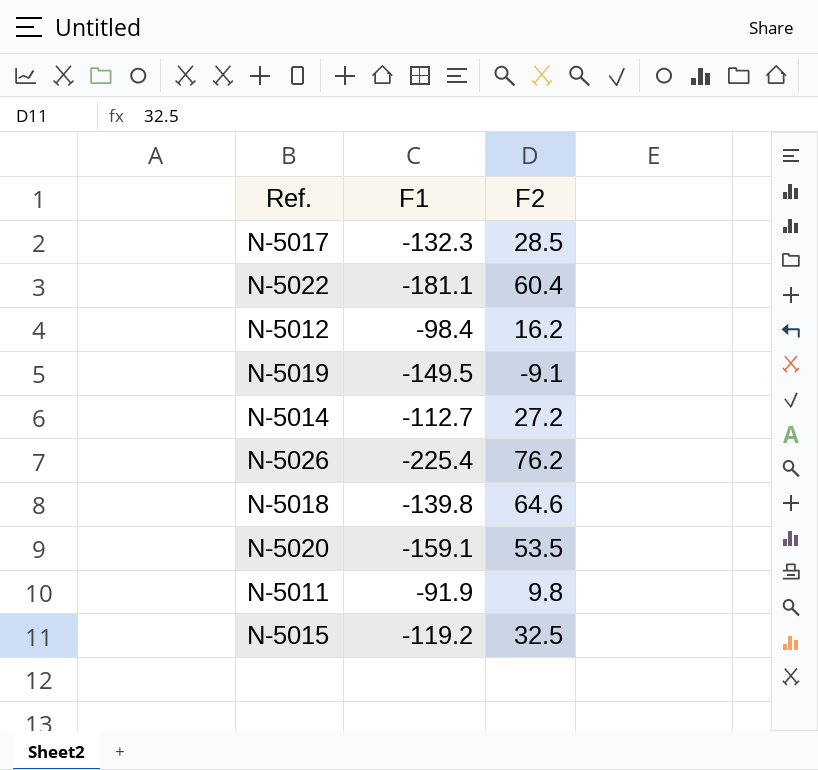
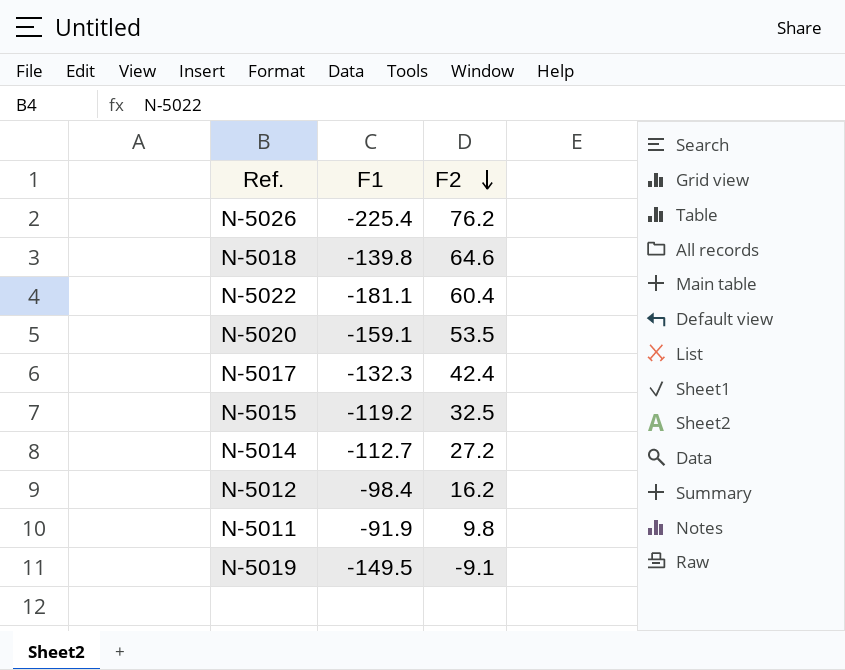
row order: none -> F2 descending
N-5017 | F2: 28.5 -> 42.4

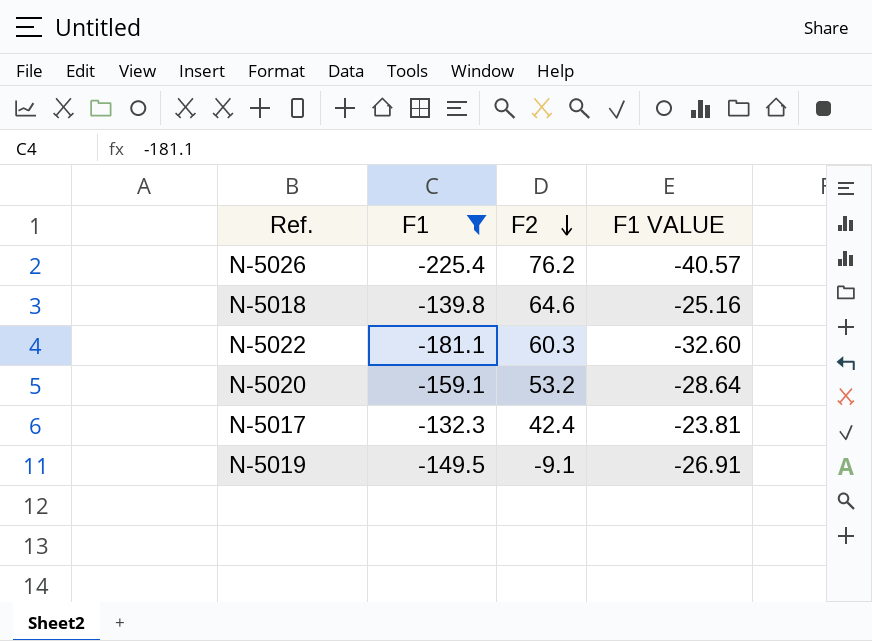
filter: none -> F1 <= -132.3
column F1 VALUE | formula: none -> [F1] * 0.18
N-5022 | F2: 60.4 -> 60.3
N-5020 | F2: 53.5 -> 53.2

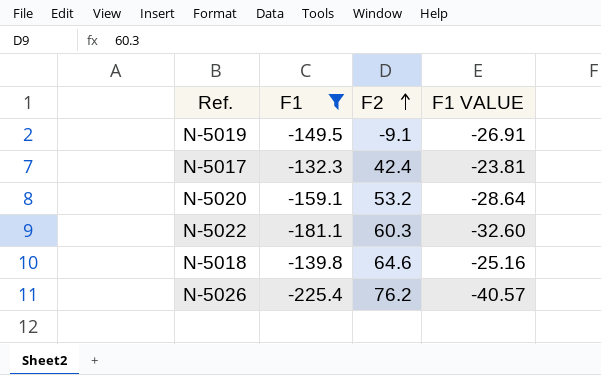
row order: F2 descending -> F2 ascending

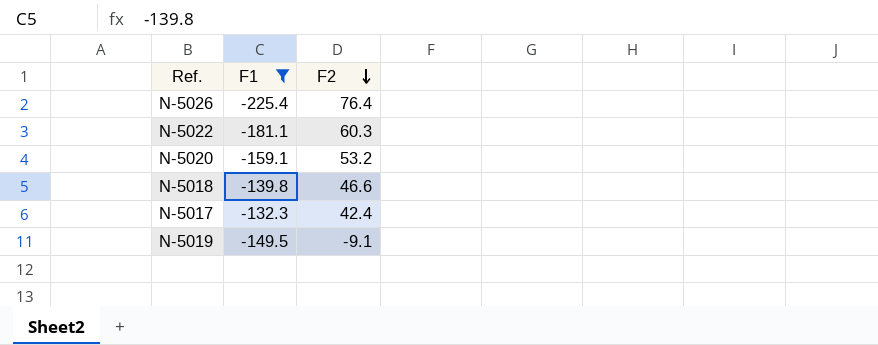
row order: F2 ascending -> F2 descending
column F1 VALUE | formula: [F1] * 0.18 -> none
N-5026 | F2: 76.2 -> 76.4
N-5018 | F2: 64.6 -> 46.6

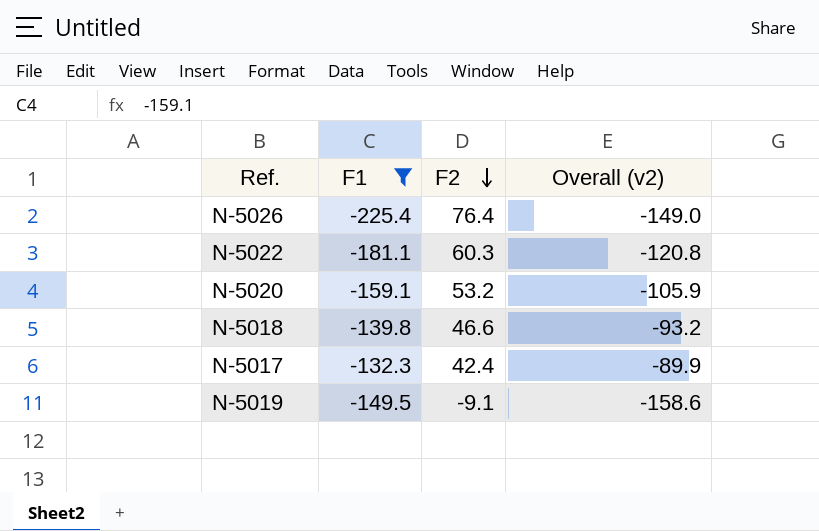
column Overall (v2) | formula: none -> [F1] + [F2]

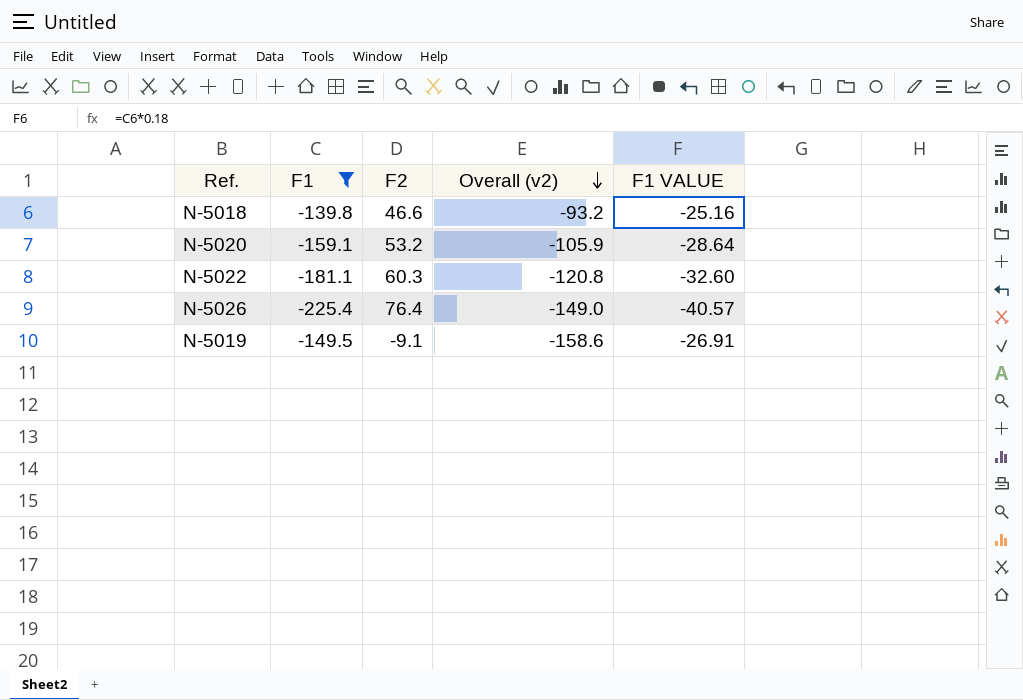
row order: F2 descending -> Overall (v2) descending
column F1 VALUE | formula: none -> [F1] * 0.18
row N-5017: -132.3 | 42.4 | -89.9 -> none

